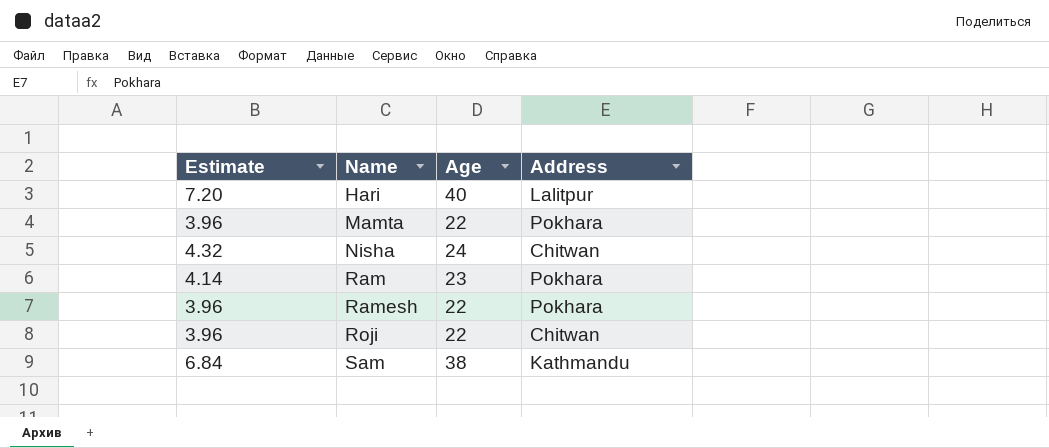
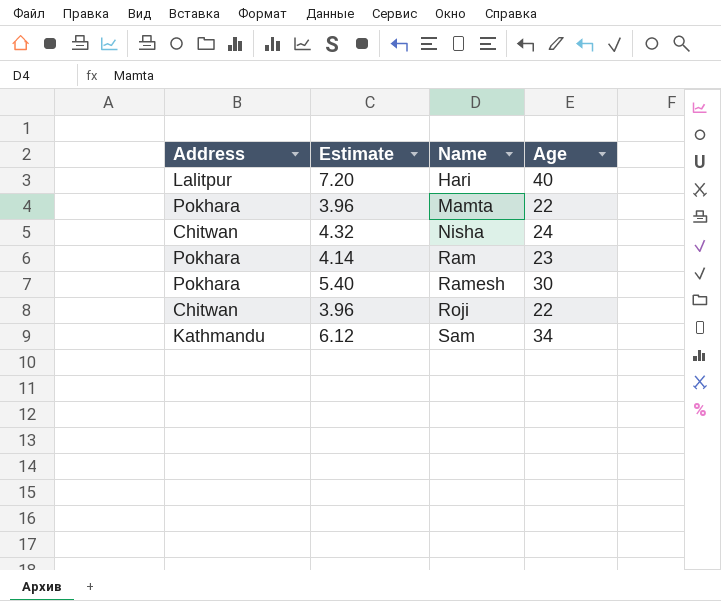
column Address | position: 4 -> 1
Ramesh | Estimate: 3.96 -> 5.40
Ramesh | Age: 22 -> 30
Sam | Estimate: 6.84 -> 6.12
Sam | Age: 38 -> 34

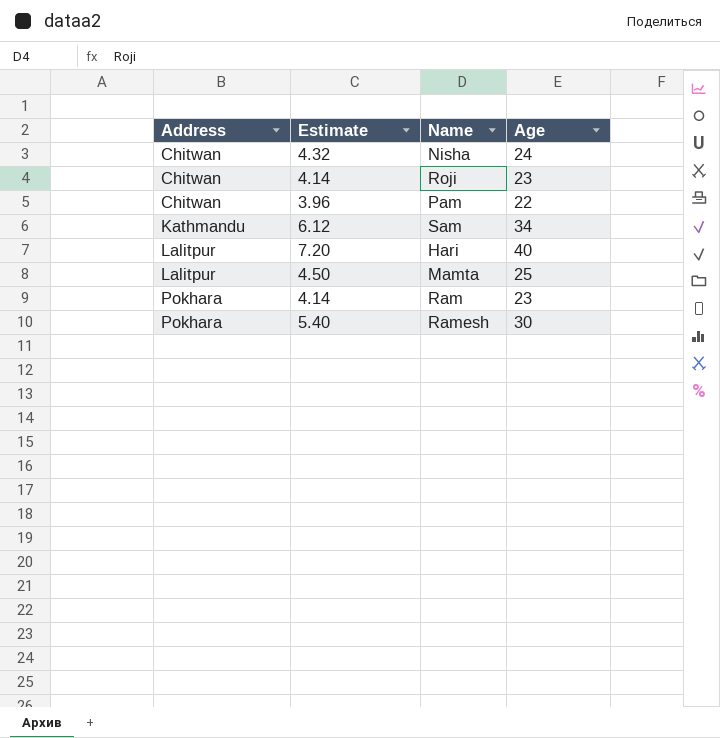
row order: Name ascending -> Address ascending
Roji | Estimate: 3.96 -> 4.14
Roji | Age: 22 -> 23
row Pam: none -> Chitwan | 3.96 | 22
Mamta | Address: Pokhara -> Lalitpur
Mamta | Estimate: 3.96 -> 4.50
Mamta | Age: 22 -> 25

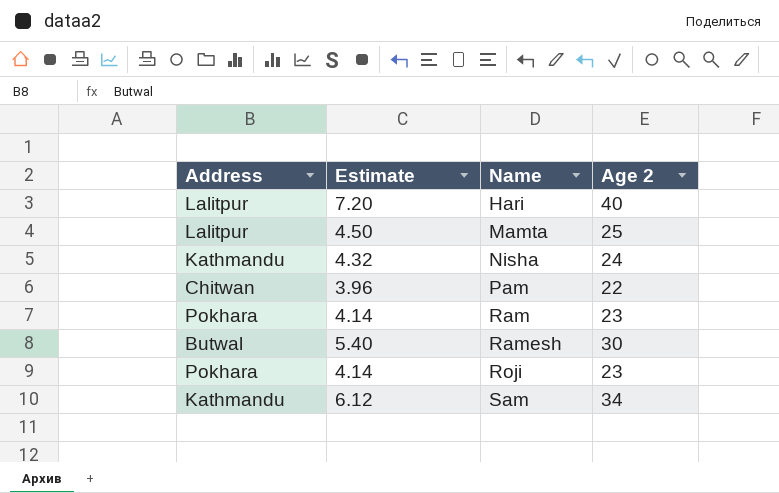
row order: Address ascending -> Name ascending
column name: Age -> Age 2
Nisha | Address: Chitwan -> Kathmandu
Ramesh | Address: Pokhara -> Butwal
Roji | Address: Chitwan -> Pokhara

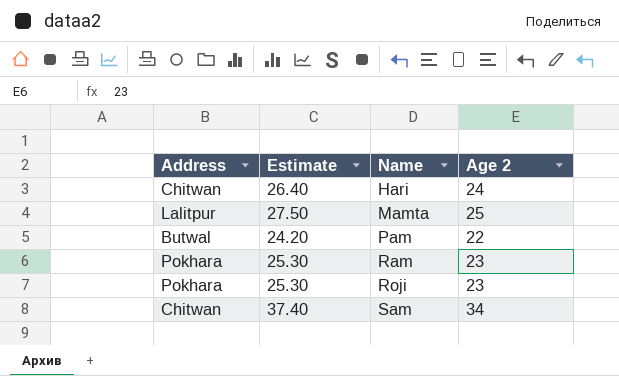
column Estimate | formula: [Age 2] * 0.18 -> [Age 2] * 1.1
row Nisha: Kathmandu | 4.32 | 24 -> none
row Ramesh: Butwal | 5.40 | 30 -> none
Hari | Address: Lalitpur -> Chitwan
Hari | Age 2: 40 -> 24
Pam | Address: Chitwan -> Butwal
Sam | Address: Kathmandu -> Chitwan

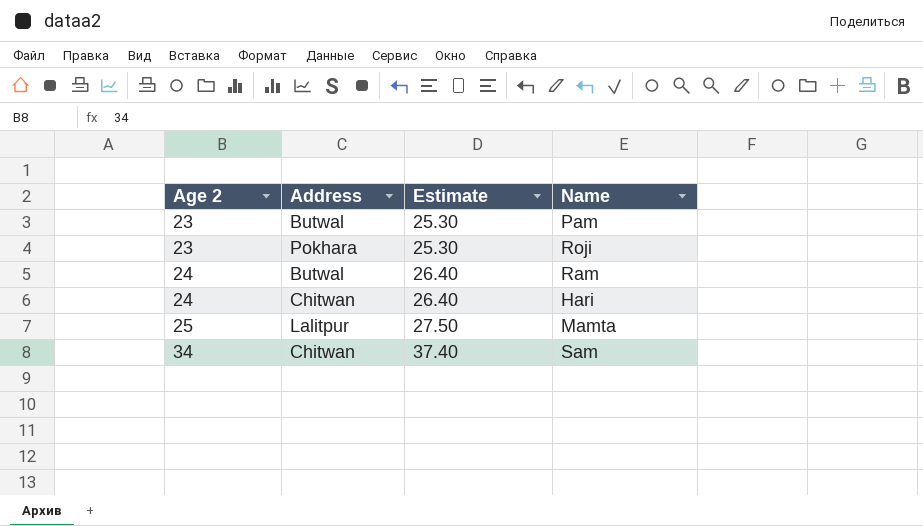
row order: Name ascending -> Age 2 ascending
column Age 2 | position: 4 -> 1
Pam | Age 2: 22 -> 23
Pam | Estimate: 24.20 -> 25.30
Ram | Age 2: 23 -> 24
Ram | Address: Pokhara -> Butwal
Ram | Estimate: 25.30 -> 26.40

